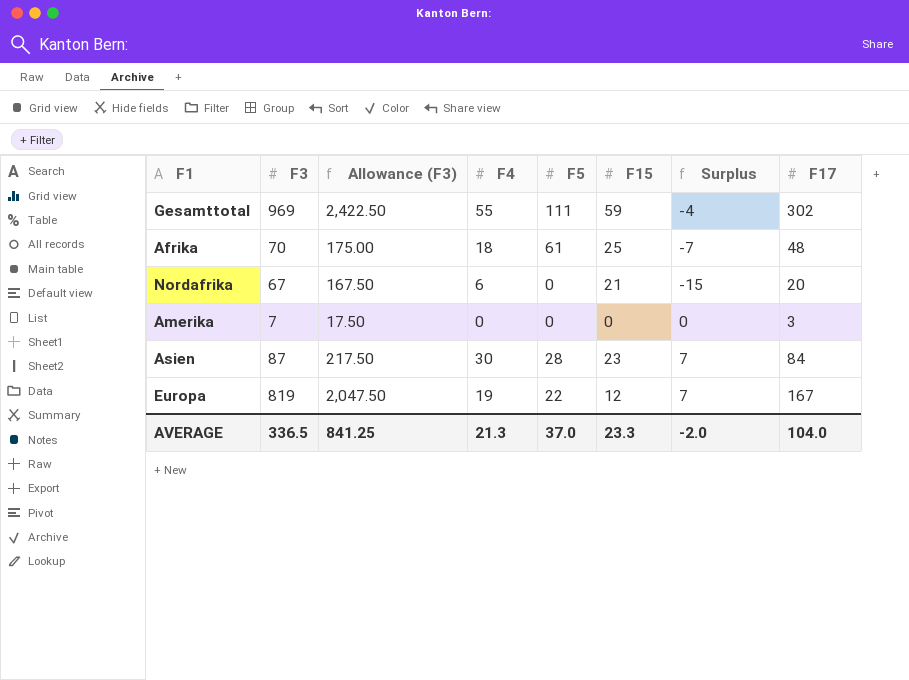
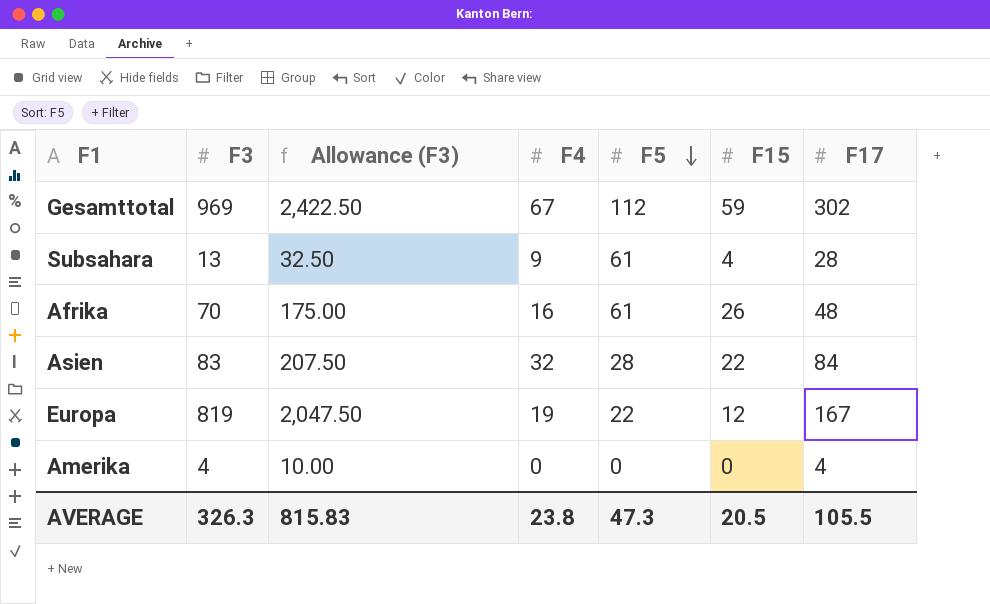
row order: none -> F5 descending
column Surplus | formula: [F4] - [F15] -> none
row Nordafrika: 67 | 167.50 | 6 | 0 | 21 | -15 | 20 -> none
Gesamttotal | F4: 55 -> 67
Gesamttotal | F5: 111 -> 112
row Subsahara: none -> 13 | 32.50 | 9 | 61 | 4 | 28
Afrika | F4: 18 -> 16
Afrika | F15: 25 -> 26
Asien | F3: 87 -> 83
Asien | Allowance (F3): 217.50 -> 207.50
Asien | F4: 30 -> 32
Asien | F15: 23 -> 22
Amerika | F3: 7 -> 4
Amerika | Allowance (F3): 17.50 -> 10.00
Amerika | F17: 3 -> 4
AVERAGE | F3: 336.5 -> 326.3
AVERAGE | Allowance (F3): 841.25 -> 815.83
AVERAGE | F4: 21.3 -> 23.8
AVERAGE | F5: 37.0 -> 47.3
AVERAGE | F15: 23.3 -> 20.5
AVERAGE | F17: 104.0 -> 105.5

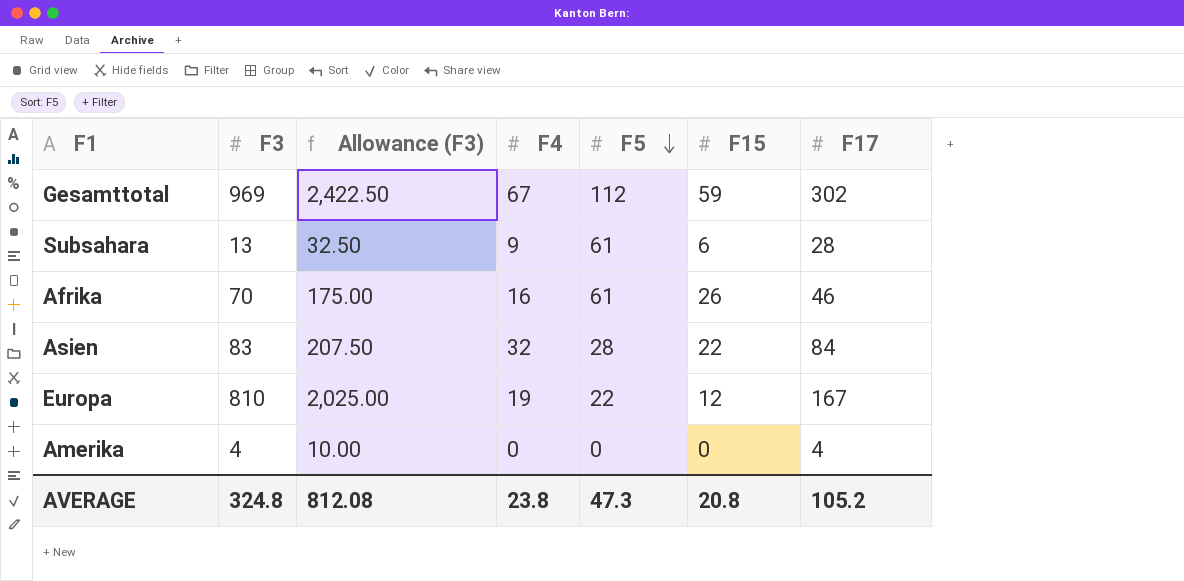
Subsahara | F15: 4 -> 6
Afrika | F17: 48 -> 46
Europa | F3: 819 -> 810
Europa | Allowance (F3): 2,047.50 -> 2,025.00
AVERAGE | F3: 326.3 -> 324.8
AVERAGE | Allowance (F3): 815.83 -> 812.08
AVERAGE | F15: 20.5 -> 20.8
AVERAGE | F17: 105.5 -> 105.2

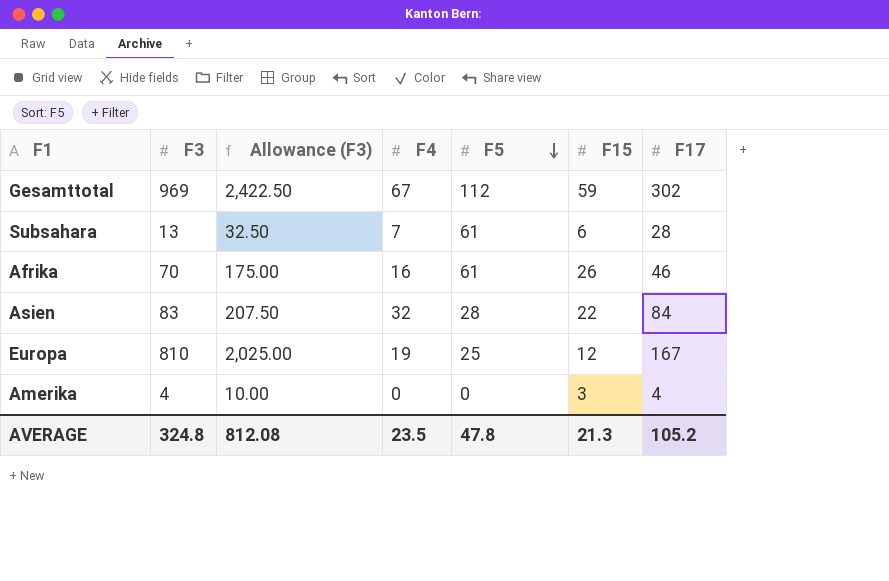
Subsahara | F4: 9 -> 7
Europa | F5: 22 -> 25
Amerika | F15: 0 -> 3
AVERAGE | F4: 23.8 -> 23.5
AVERAGE | F5: 47.3 -> 47.8
AVERAGE | F15: 20.8 -> 21.3

